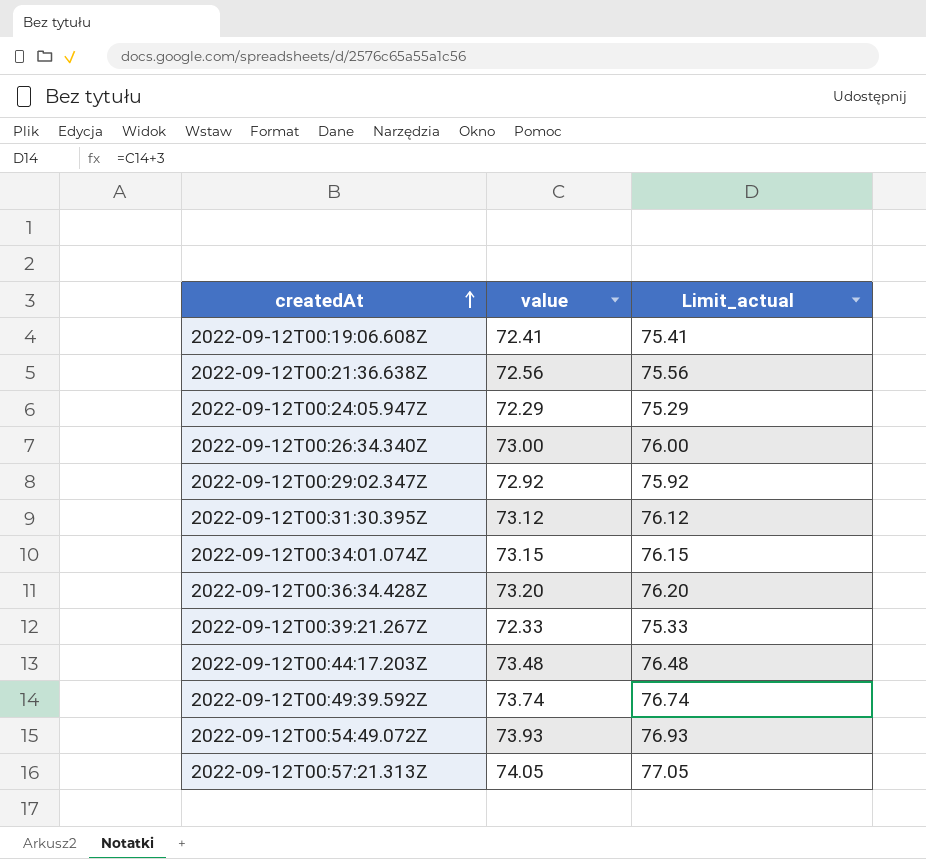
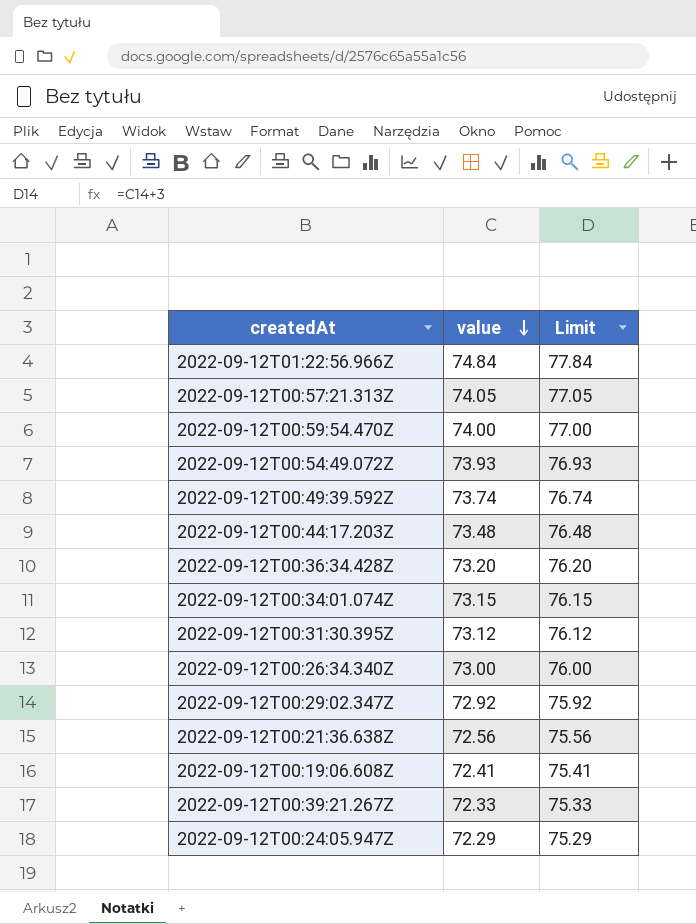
row order: createdAt ascending -> value descending
column name: Limit_actual -> Limit
row 2022-09-12T01:22:56.966Z: none -> 74.84 | 77.84
row 2022-09-12T00:59:54.470Z: none -> 74.00 | 77.00

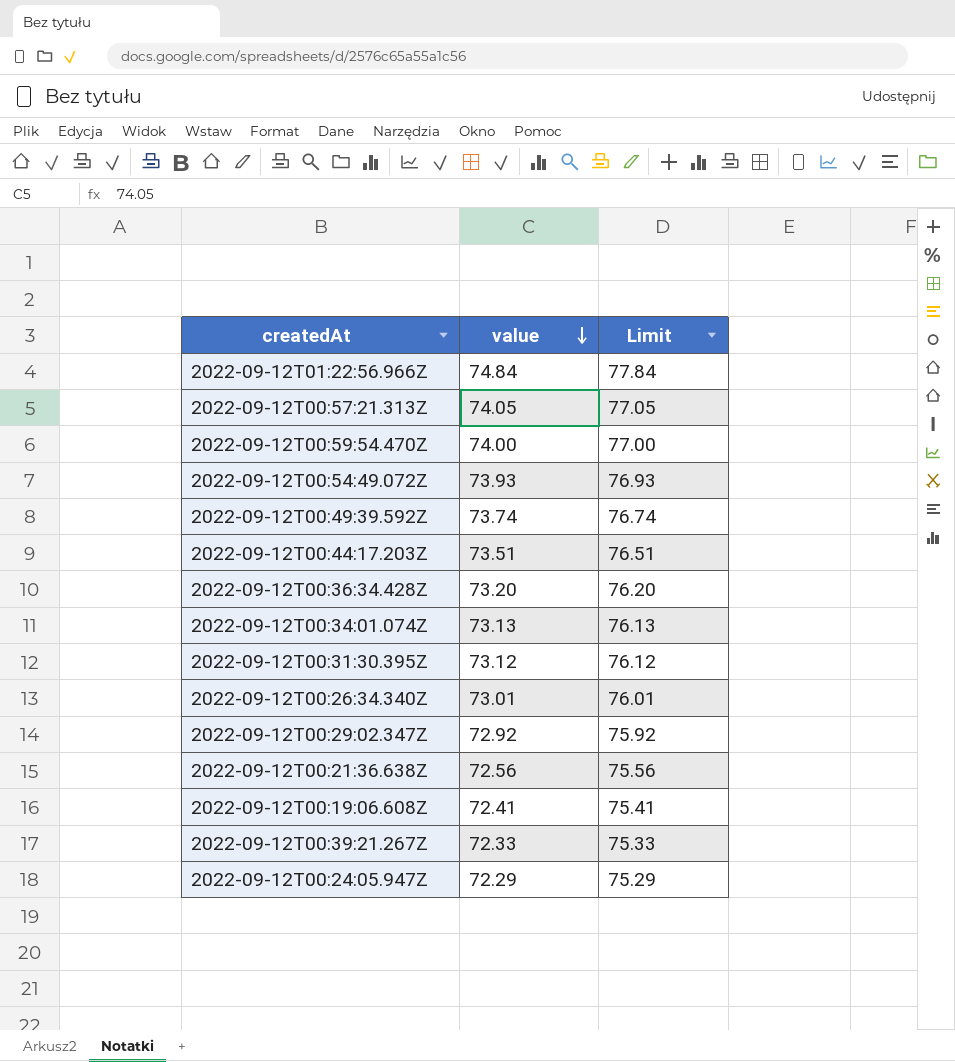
2022-09-12T00:44:17.203Z | value: 73.48 -> 73.51
2022-09-12T00:44:17.203Z | Limit: 76.48 -> 76.51
2022-09-12T00:34:01.074Z | value: 73.15 -> 73.13
2022-09-12T00:34:01.074Z | Limit: 76.15 -> 76.13
2022-09-12T00:26:34.340Z | value: 73.00 -> 73.01
2022-09-12T00:26:34.340Z | Limit: 76.00 -> 76.01

